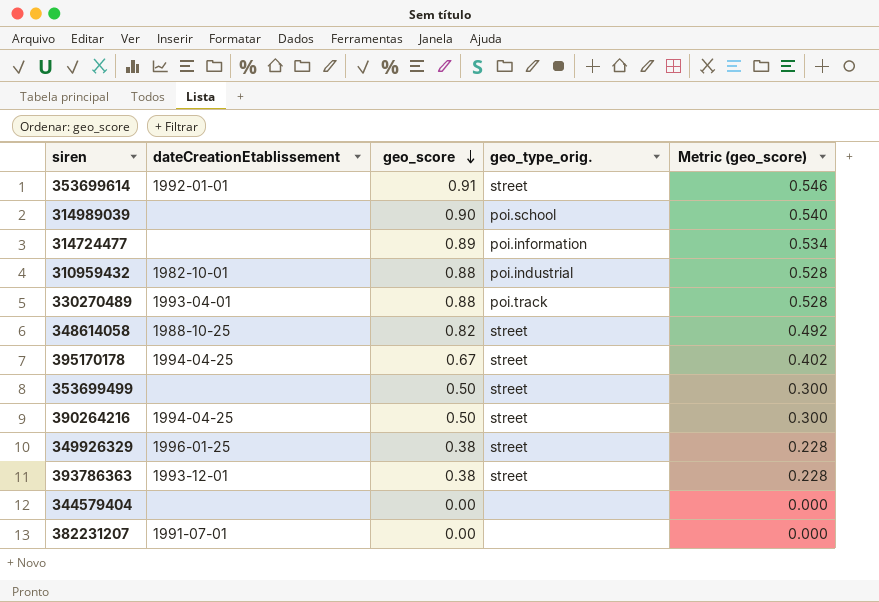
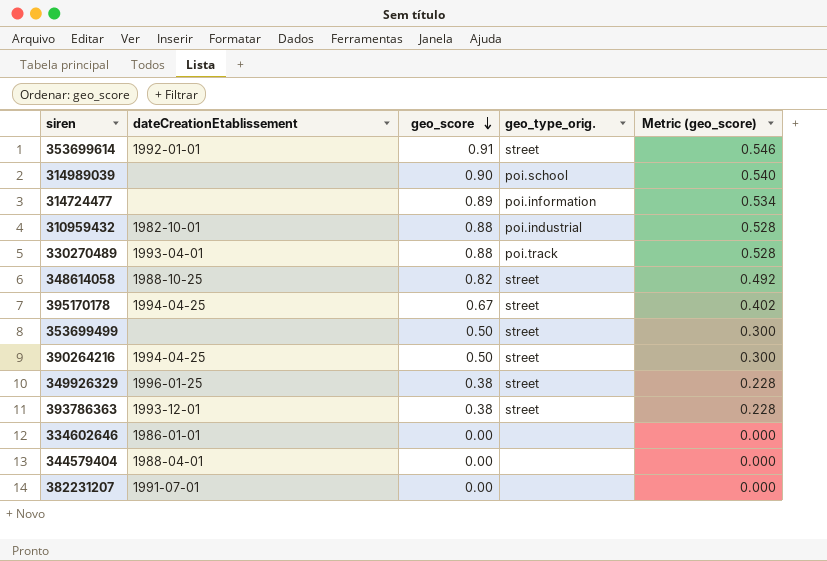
row 334602646: none -> 1986-01-01 | 0.00 | none | 0.000
344579404 | dateCreationEtablissement: none -> 1988-04-01

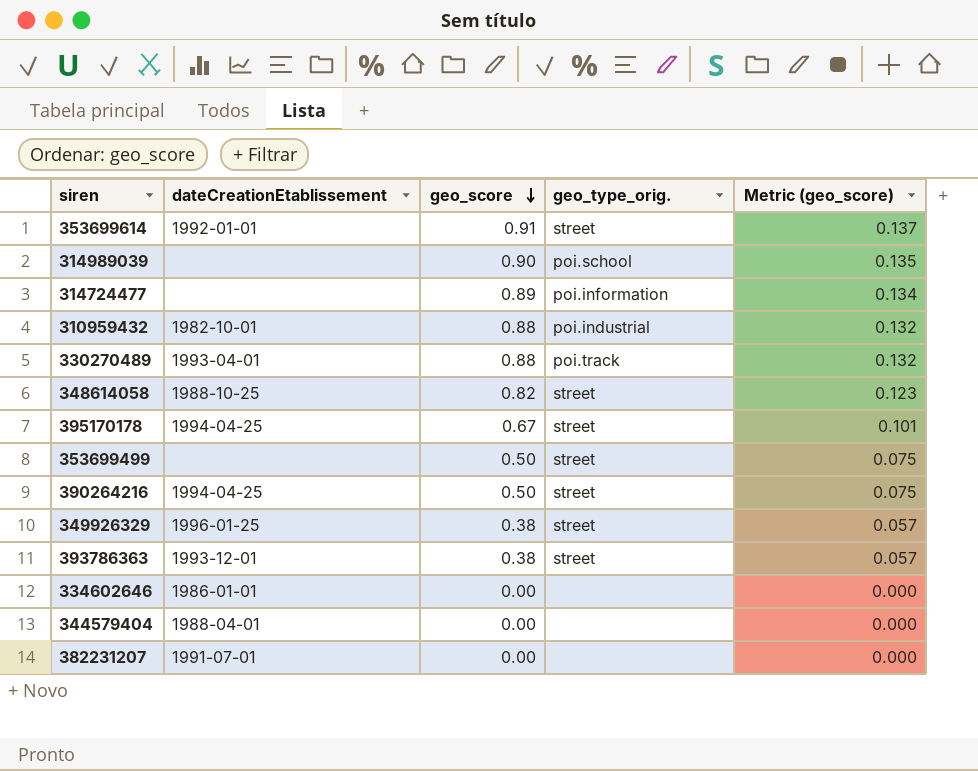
column Metric (geo_score) | formula: [geo_score] * 0.6 -> [geo_score] * 0.15

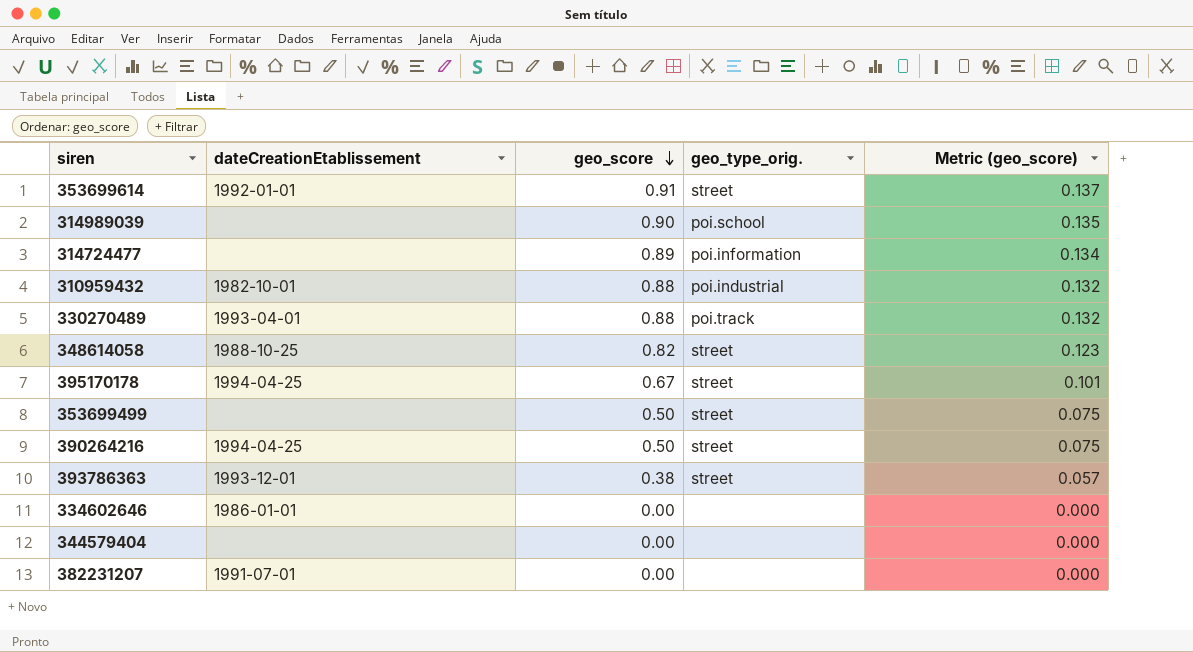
row 349926329: 1996-01-25 | 0.38 | street | 0.057 -> none
344579404 | dateCreationEtablissement: 1988-04-01 -> none

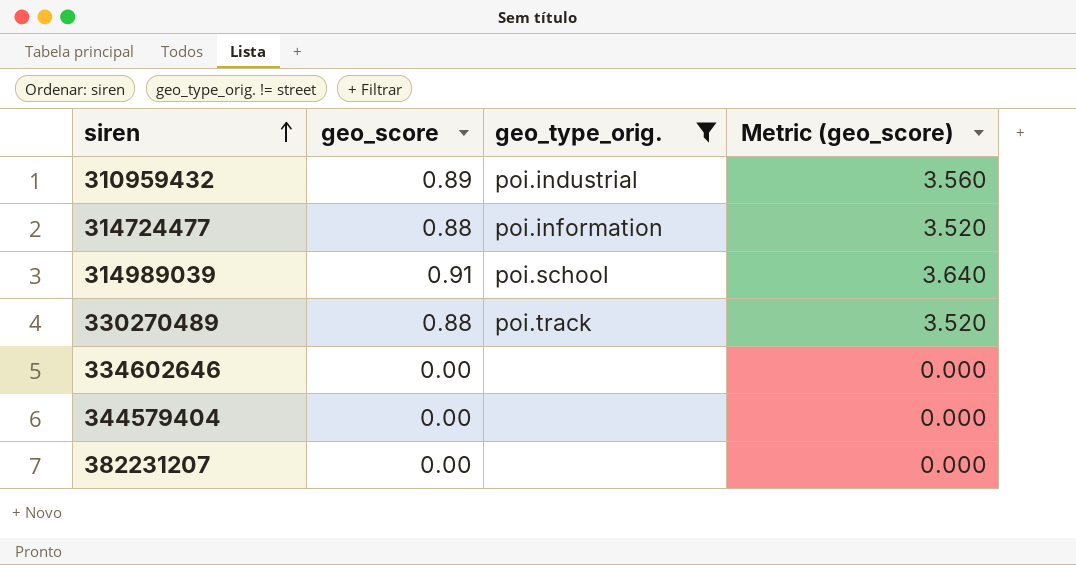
filter: none -> geo_type_orig. != street
row order: geo_score descending -> siren ascending
column dateCreationEtablissement | position: 2 -> none
column Metric (geo_score) | formula: [geo_score] * 0.15 -> [geo_score] * 4
310959432 | geo_score: 0.88 -> 0.89
314724477 | geo_score: 0.89 -> 0.88
314989039 | geo_score: 0.90 -> 0.91

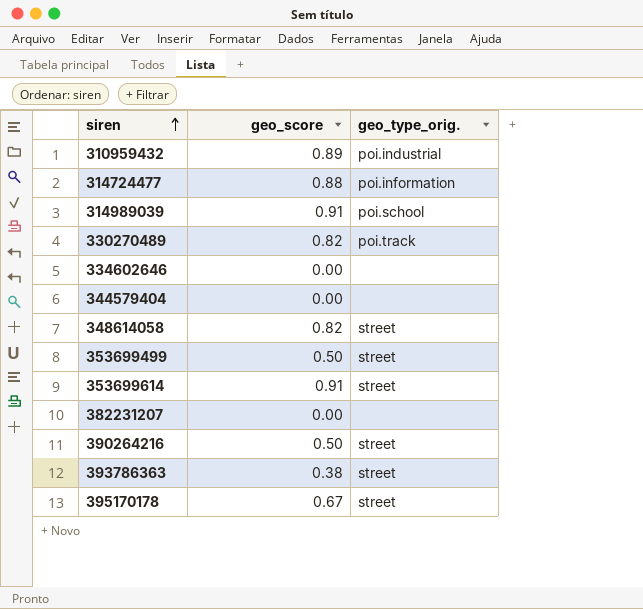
filter: geo_type_orig. != street -> none
column Metric (geo_score) | formula: [geo_score] * 4 -> none
330270489 | geo_score: 0.88 -> 0.82

